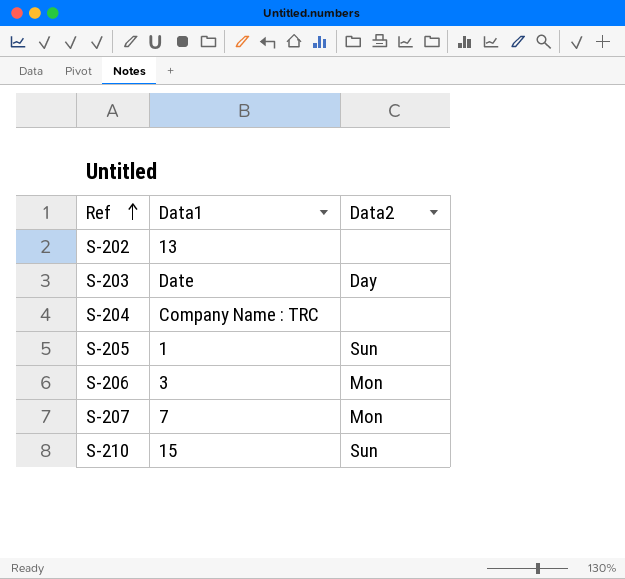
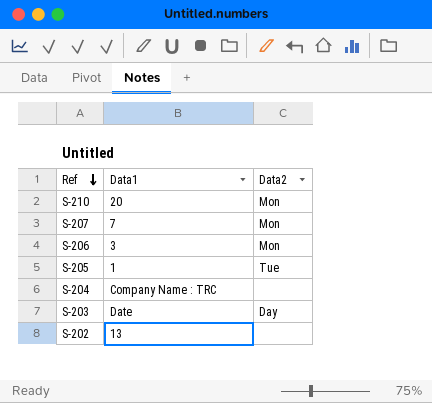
row order: Ref ascending -> Ref descending
S-210 | Data1: 15 -> 20
S-210 | Data2: Sun -> Mon
S-205 | Data2: Sun -> Tue

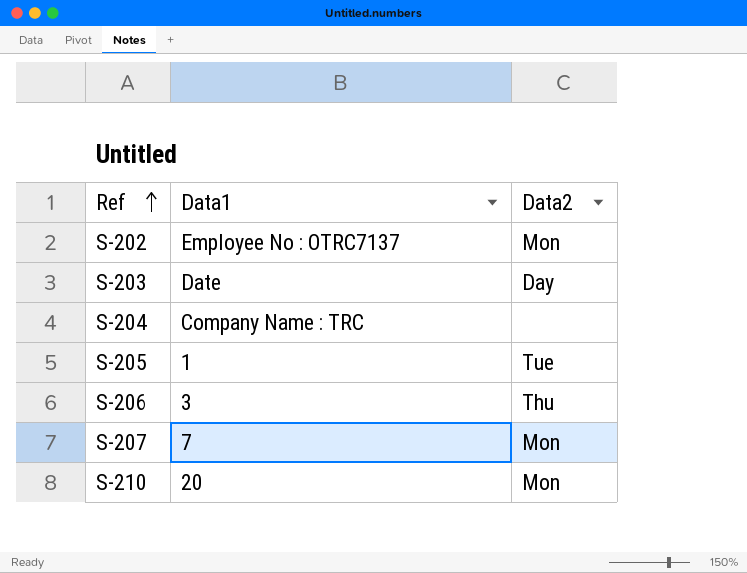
row order: Ref descending -> Ref ascending
S-202 | Data1: 13 -> Employee No : OTRC7137
S-202 | Data2: none -> Mon
S-206 | Data2: Mon -> Thu

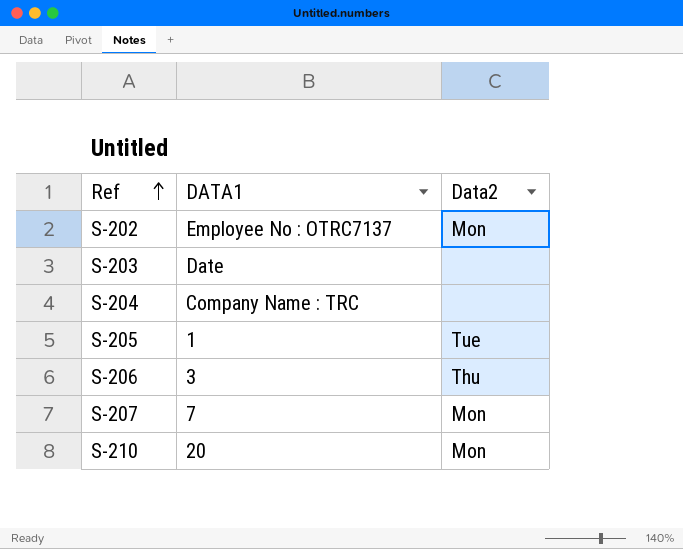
column name: Data1 -> DATA1
S-203 | Data2: Day -> none

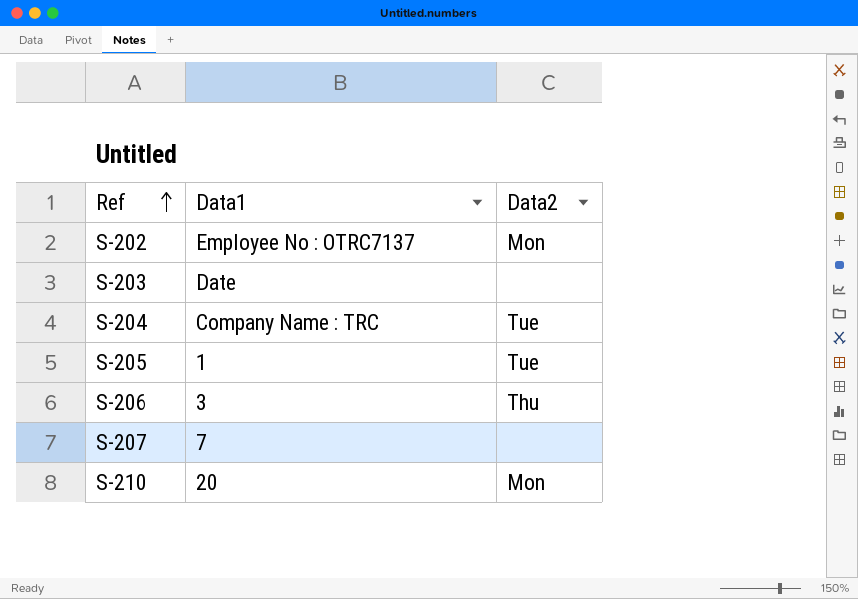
column name: DATA1 -> Data1
S-204 | Data2: none -> Tue
S-207 | Data2: Mon -> none

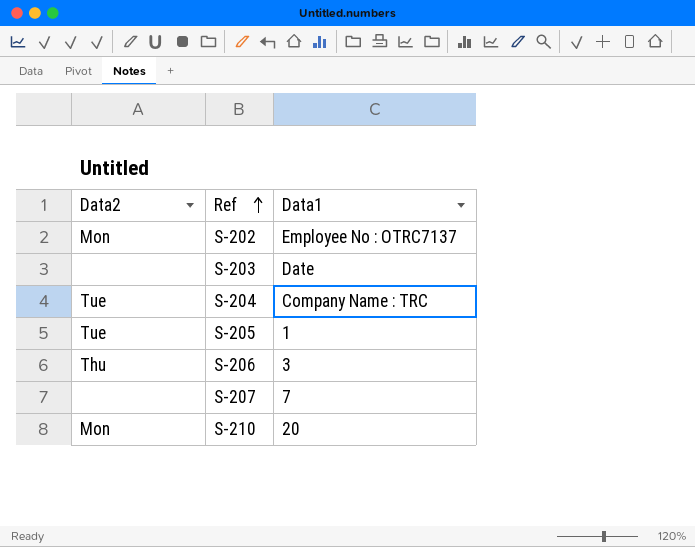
column Data2 | position: 3 -> 1

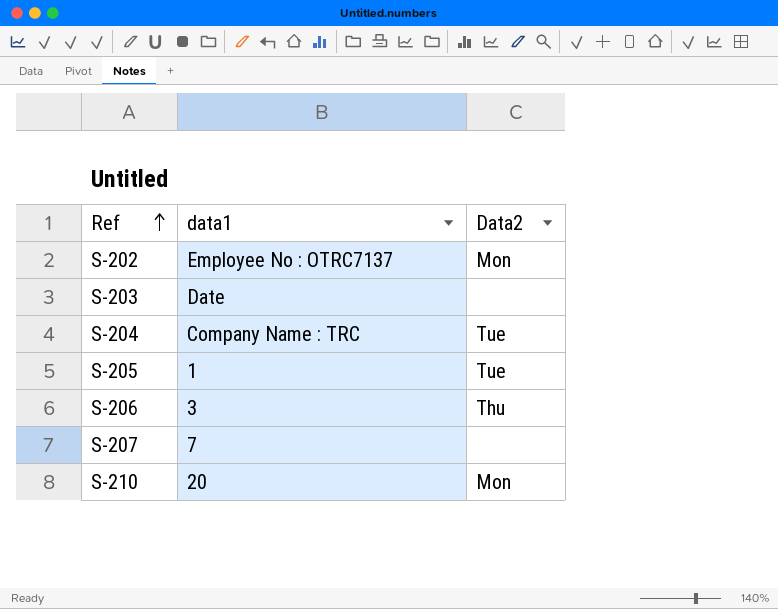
column name: Data1 -> data1
column Data2 | position: 1 -> 3

